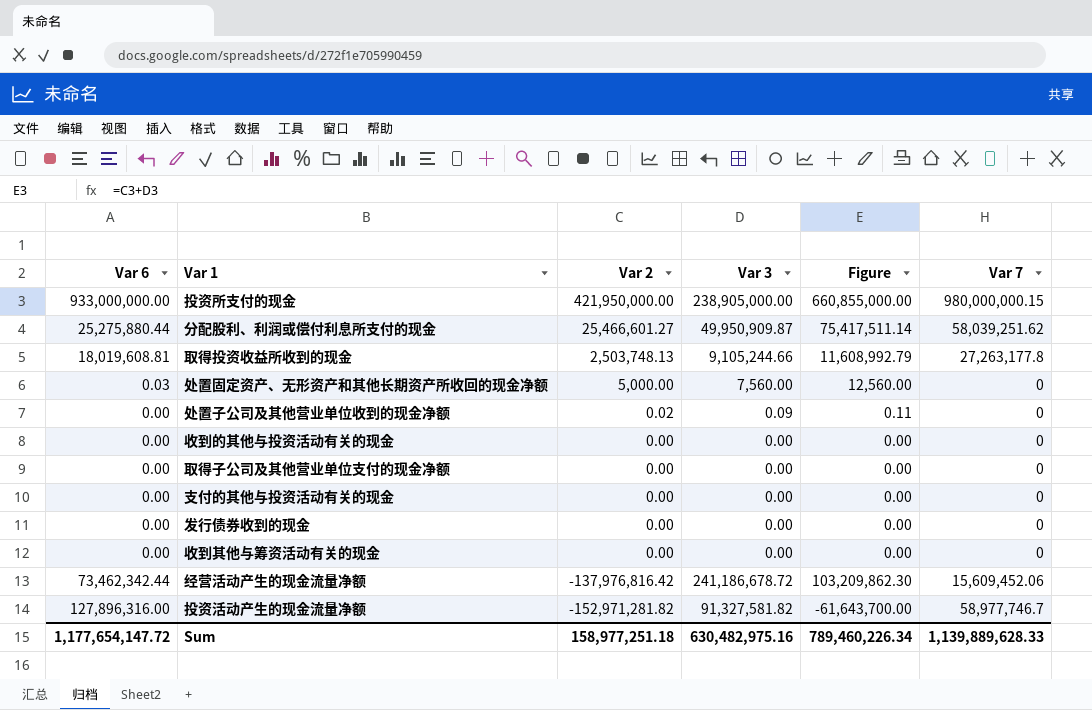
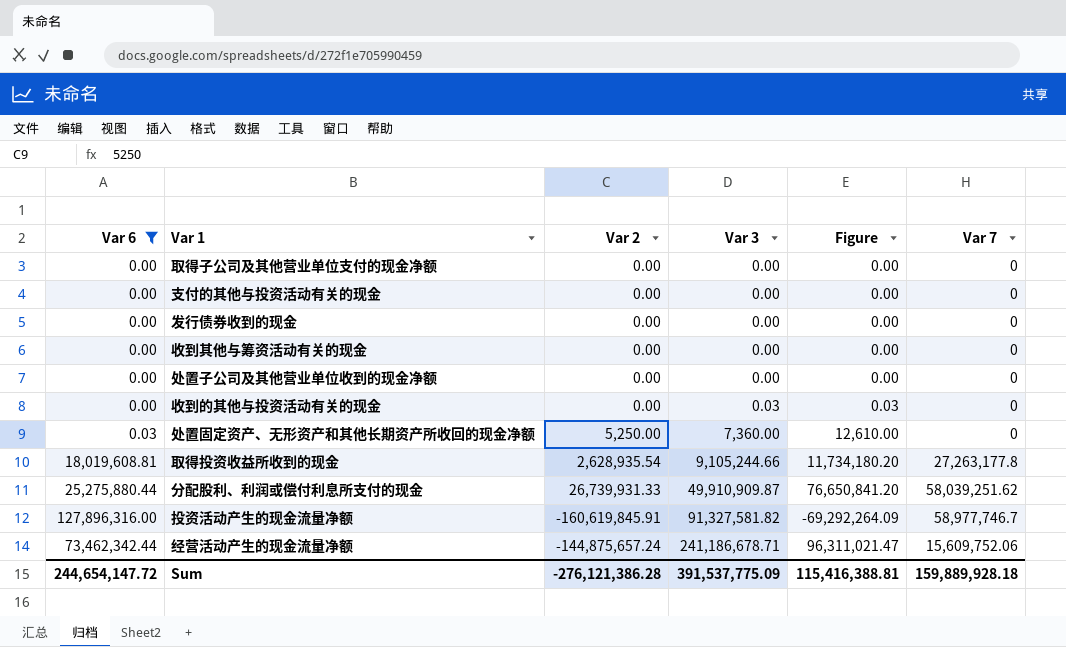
filter: none -> Var 6 != 933,000,000.00
row order: Var 2 descending -> Var 3 ascending
处置子公司及其他营业单位收到的现金净额 | Var 2: 0.02 -> 0.00
处置子公司及其他营业单位收到的现金净额 | Var 3: 0.09 -> 0.00
处置子公司及其他营业单位收到的现金净额 | Figure: 0.11 -> 0.00
收到的其他与投资活动有关的现金 | Var 3: 0.00 -> 0.03
收到的其他与投资活动有关的现金 | Figure: 0.00 -> 0.03
处置固定资产、无形资产和其他长期资产所收回的现金净额 | Var 2: 5,000.00 -> 5,250.00
处置固定资产、无形资产和其他长期资产所收回的现金净额 | Var 3: 7,560.00 -> 7,360.00
处置固定资产、无形资产和其他长期资产所收回的现金净额 | Figure: 12,560.00 -> 12,610.00
取得投资收益所收到的现金 | Var 2: 2,503,748.13 -> 2,628,935.54
取得投资收益所收到的现金 | Figure: 11,608,992.79 -> 11,734,180.20
分配股利、利润或偿付利息所支付的现金 | Var 2: 25,466,601.27 -> 26,739,931.33
分配股利、利润或偿付利息所支付的现金 | Var 3: 49,950,909.87 -> 49,910,909.87
分配股利、利润或偿付利息所支付的现金 | Figure: 75,417,511.14 -> 76,650,841.20
投资活动产生的现金流量净额 | Var 2: -152,971,281.82 -> -160,619,845.91
投资活动产生的现金流量净额 | Figure: -61,643,700.00 -> -69,292,264.09
经营活动产生的现金流量净额 | Var 2: -137,976,816.42 -> -144,875,657.24
经营活动产生的现金流量净额 | Var 3: 241,186,678.72 -> 241,186,678.71
经营活动产生的现金流量净额 | Figure: 103,209,862.30 -> 96,311,021.47
经营活动产生的现金流量净额 | Var 7: 15,609,452.06 -> 15,609,752.06
Sum | Var 6: 1,177,654,147.72 -> 244,654,147.72
Sum | Var 2: 158,977,251.18 -> -276,121,386.28
Sum | Var 3: 630,482,975.16 -> 391,537,775.09
Sum | Figure: 789,460,226.34 -> 115,416,388.81
Sum | Var 7: 1,139,889,628.33 -> 159,889,928.18

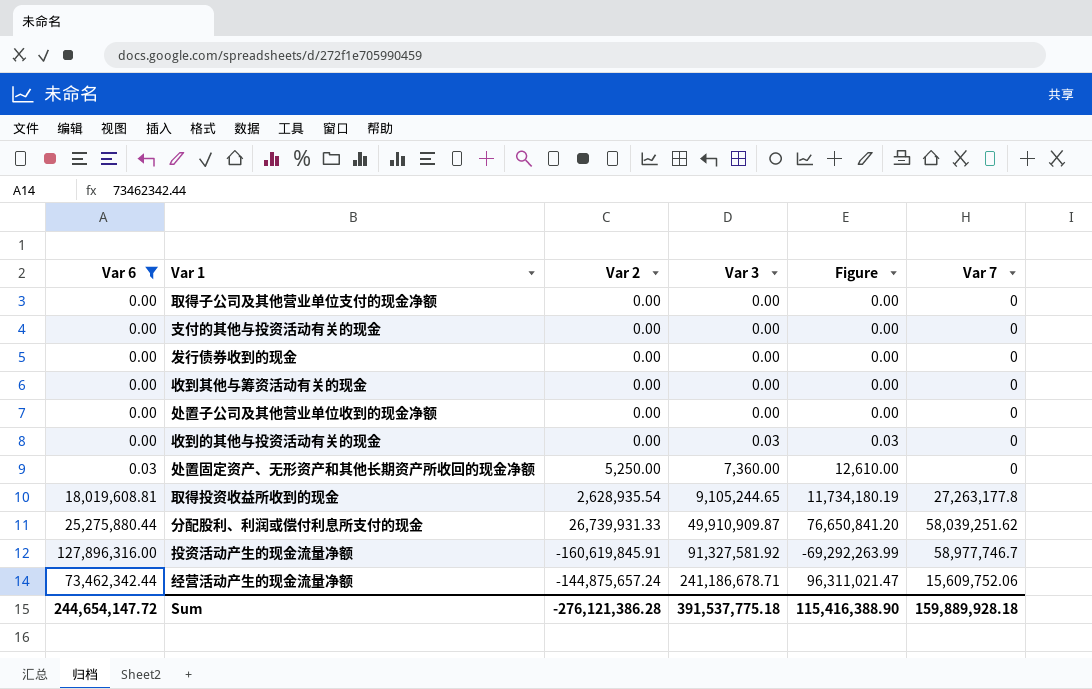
取得投资收益所收到的现金 | Var 3: 9,105,244.66 -> 9,105,244.65
取得投资收益所收到的现金 | Figure: 11,734,180.20 -> 11,734,180.19
投资活动产生的现金流量净额 | Var 3: 91,327,581.82 -> 91,327,581.92
投资活动产生的现金流量净额 | Figure: -69,292,264.09 -> -69,292,263.99
Sum | Var 3: 391,537,775.09 -> 391,537,775.18
Sum | Figure: 115,416,388.81 -> 115,416,388.90

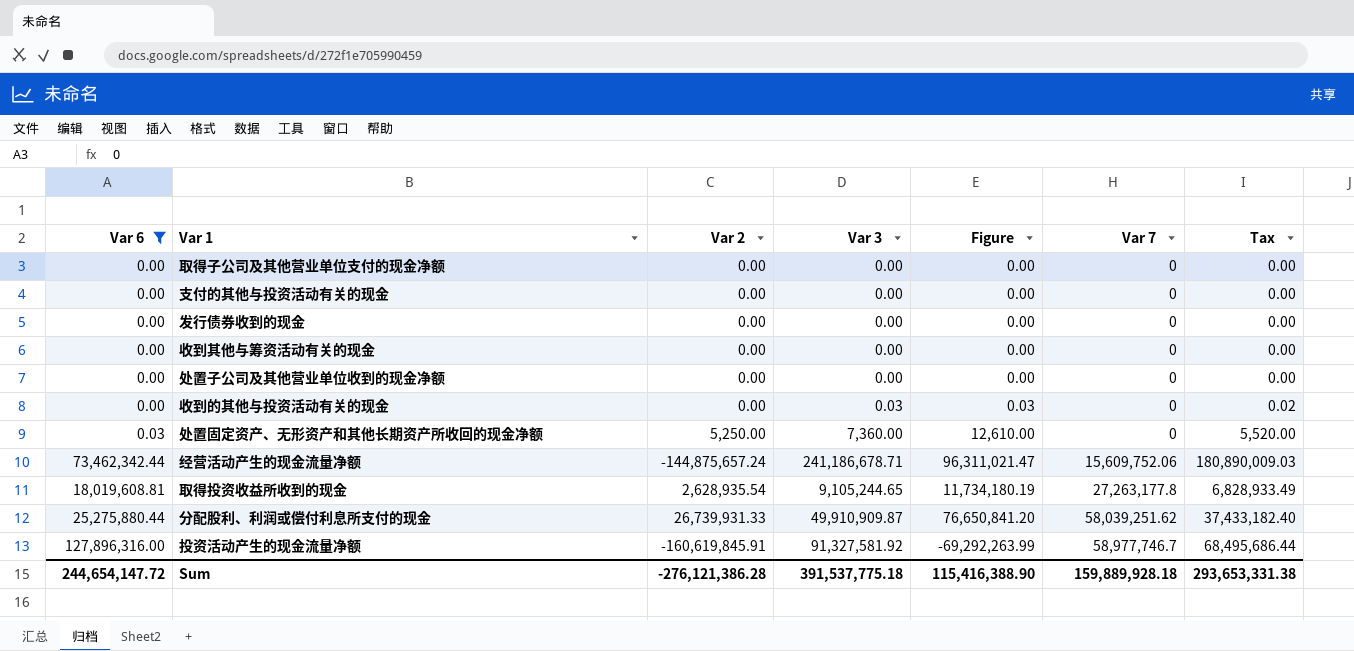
row order: Var 3 ascending -> Var 7 ascending
column Tax | formula: none -> [Var 3] * 0.75

